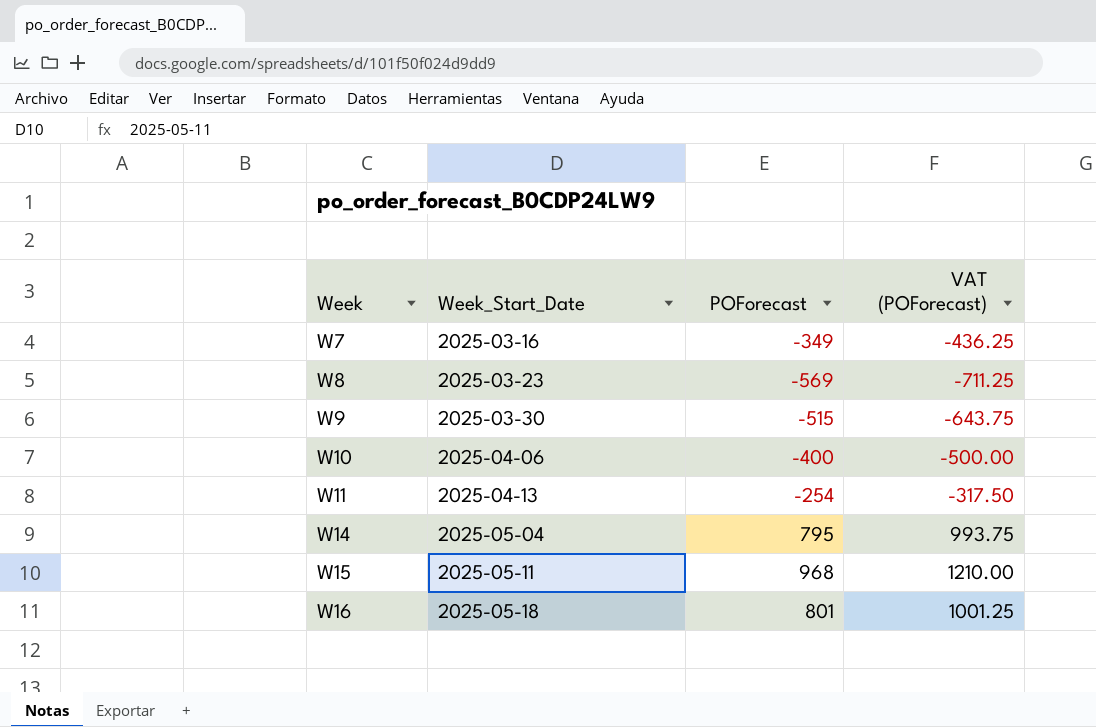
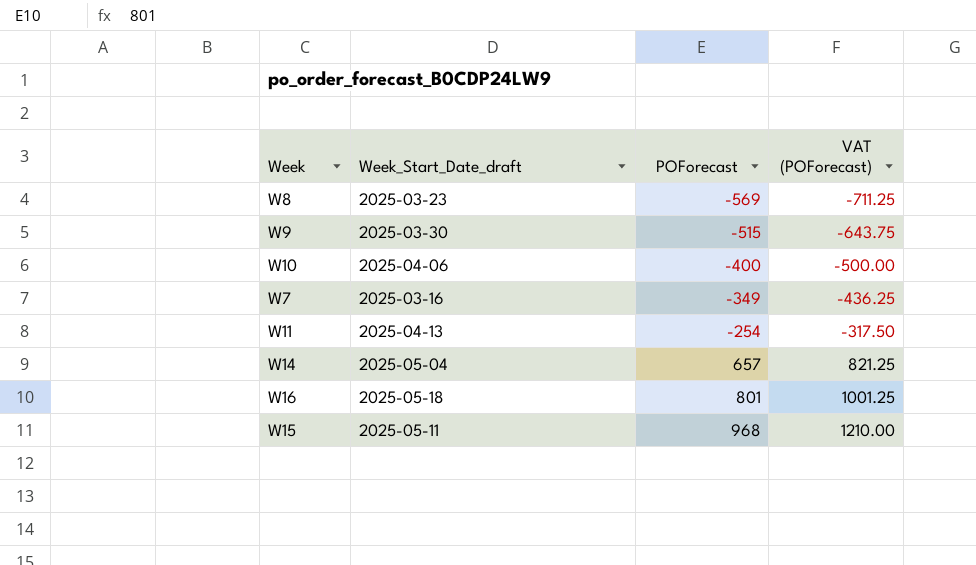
row order: Week ascending -> POForecast ascending
column name: Week_Start_Date -> Week_Start_Date_draft
W14 | POForecast: 795 -> 657
W14 | VAT (POForecast): 993.75 -> 821.25

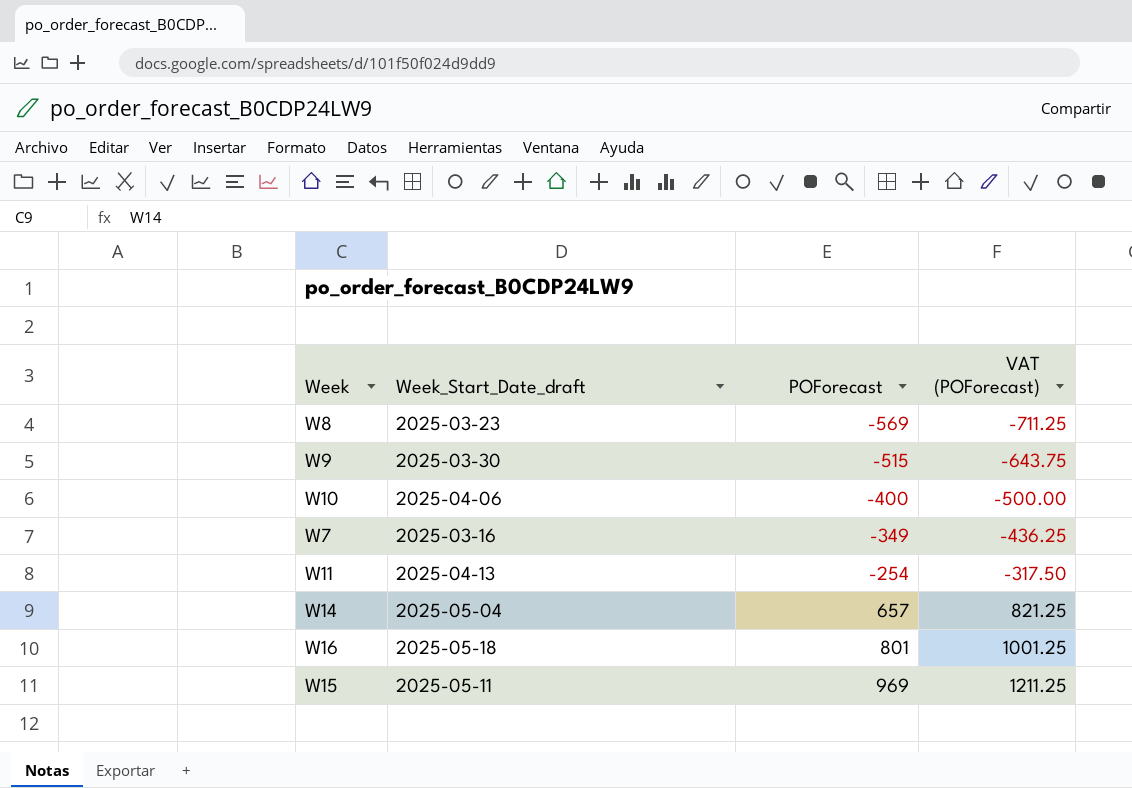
W15 | POForecast: 968 -> 969
W15 | VAT (POForecast): 1210.00 -> 1211.25

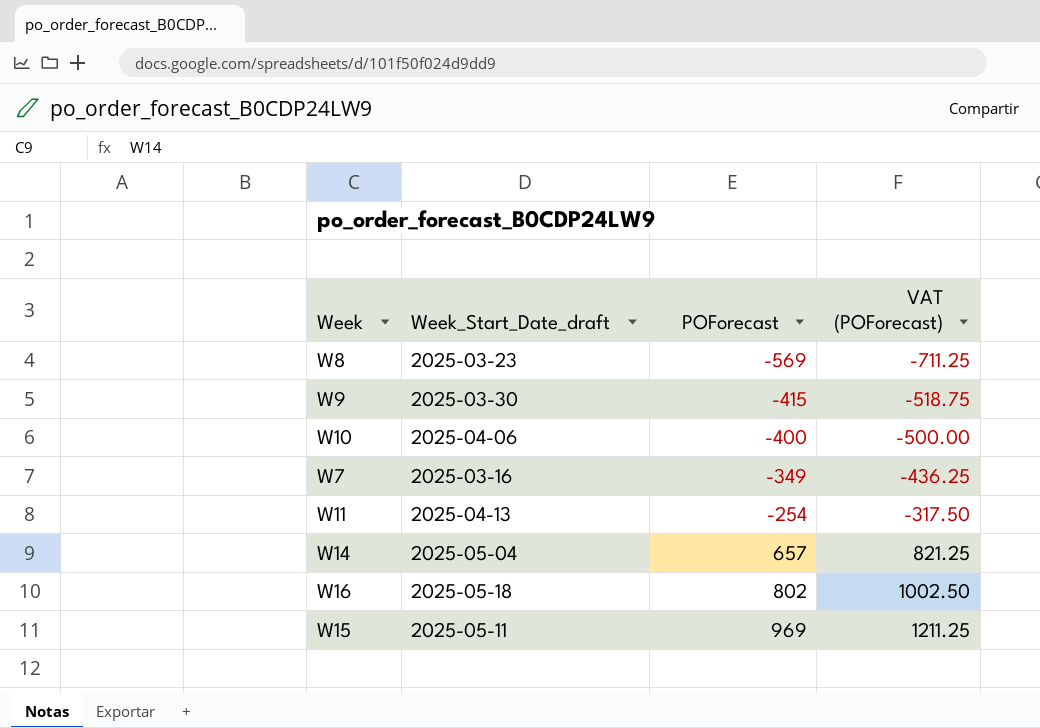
W9 | POForecast: -515 -> -415
W9 | VAT (POForecast): -643.75 -> -518.75
W16 | POForecast: 801 -> 802
W16 | VAT (POForecast): 1001.25 -> 1002.50

